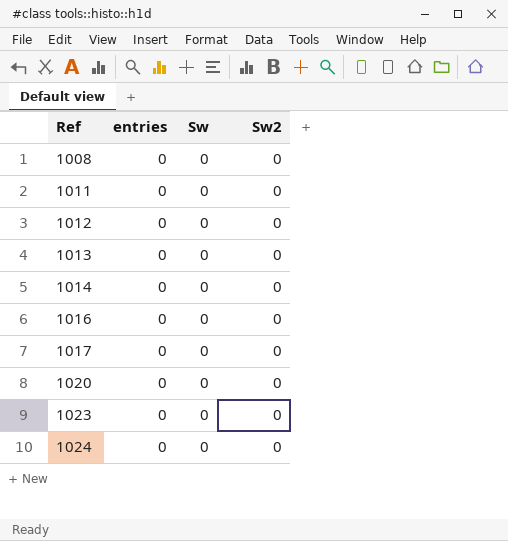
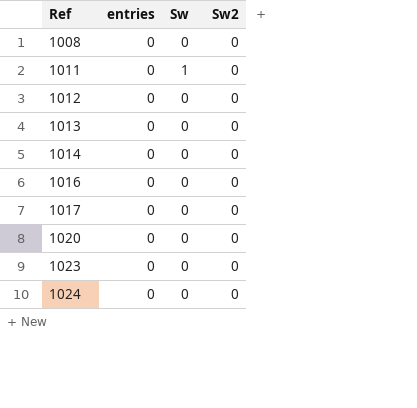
1011 | Sw: 0 -> 1

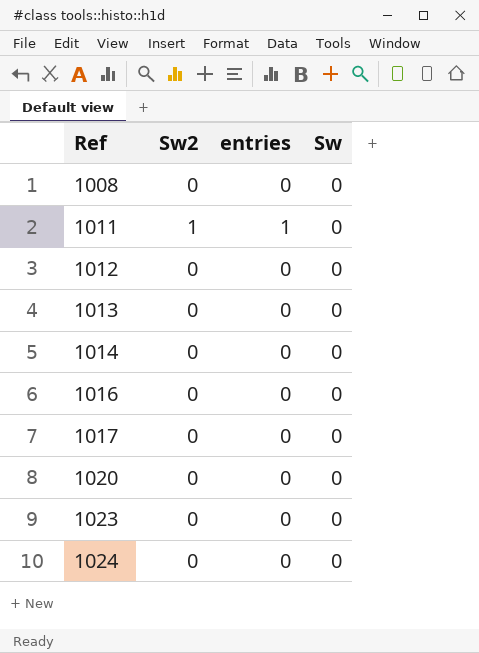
column Sw2 | position: 4 -> 2
1011 | Sw2: 0 -> 1
1011 | entries: 0 -> 1
1011 | Sw: 1 -> 0

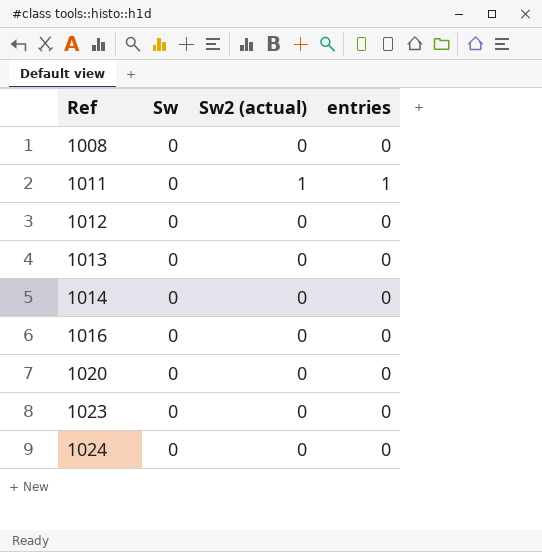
column Sw | position: 4 -> 2
column name: Sw2 -> Sw2 (actual)
row 1017: 0 | 0 | 0 -> none

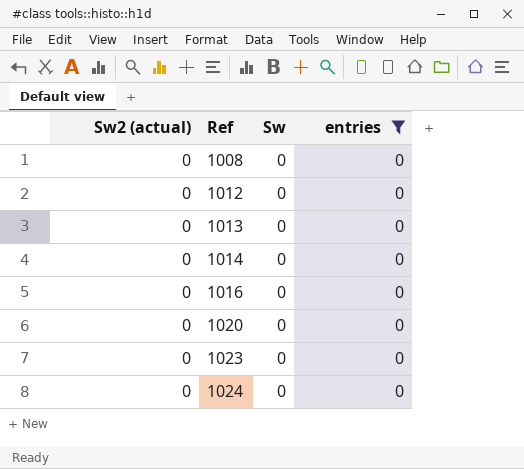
filter: none -> entries = 0
column Sw2 (actual) | position: 3 -> 1

